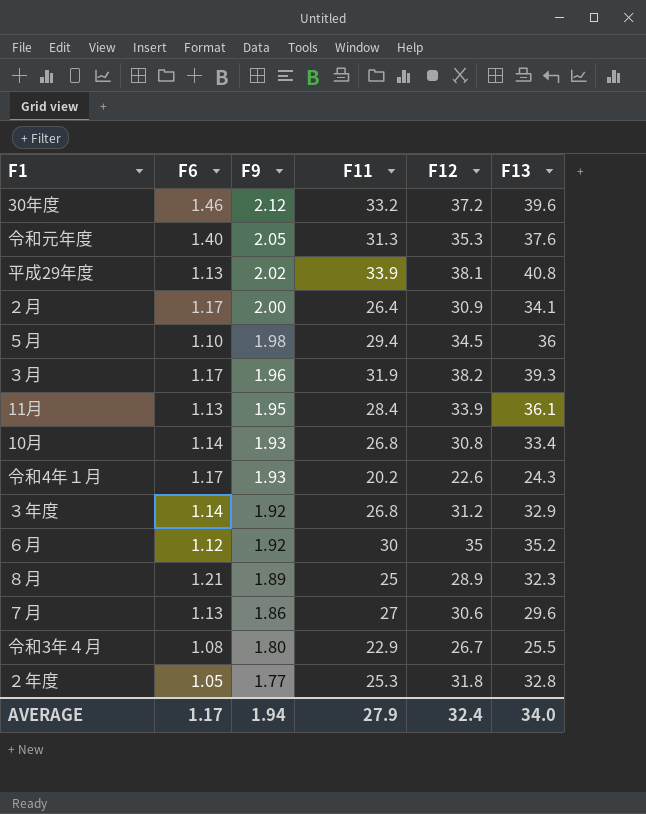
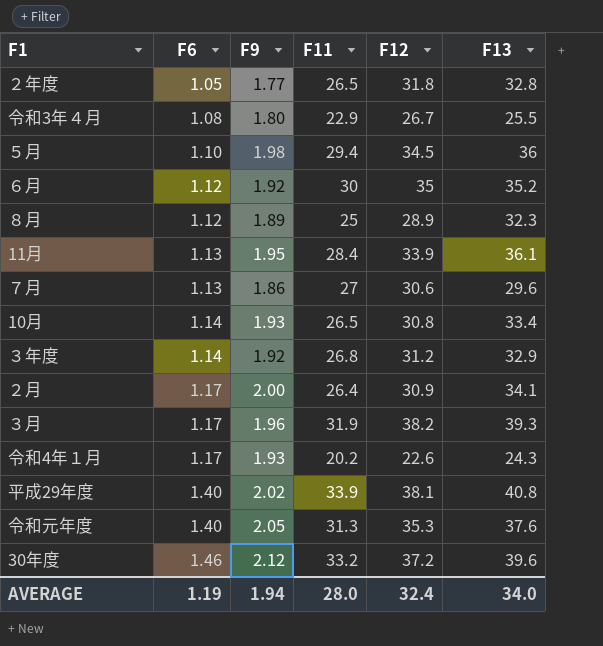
row order: F9 descending -> F6 ascending
２年度 | F11: 25.3 -> 26.5
８月 | F6: 1.21 -> 1.12
10月 | F11: 26.8 -> 26.5
平成29年度 | F6: 1.13 -> 1.40
AVERAGE | F6: 1.17 -> 1.19
AVERAGE | F11: 27.9 -> 28.0

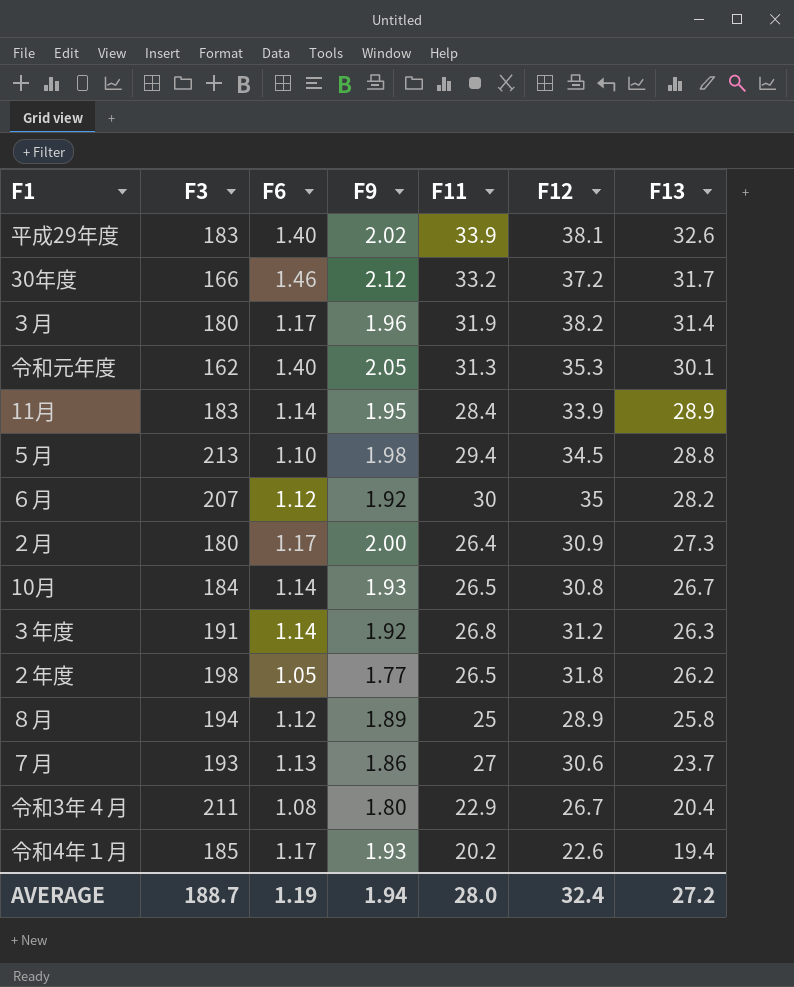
row order: F6 ascending -> F13 descending
column F3 | position: none -> 2
平成29年度 | F13: 40.8 -> 32.6
30年度 | F13: 39.6 -> 31.7
３月 | F13: 39.3 -> 31.4
令和元年度 | F13: 37.6 -> 30.1
11月 | F6: 1.13 -> 1.14
11月 | F13: 36.1 -> 28.9
５月 | F13: 36 -> 28.8
６月 | F13: 35.2 -> 28.2
２月 | F13: 34.1 -> 27.3
10月 | F13: 33.4 -> 26.7
３年度 | F13: 32.9 -> 26.3
２年度 | F13: 32.8 -> 26.2
８月 | F13: 32.3 -> 25.8
７月 | F13: 29.6 -> 23.7
令和3年４月 | F13: 25.5 -> 20.4
令和4年１月 | F13: 24.3 -> 19.4
AVERAGE | F13: 34.0 -> 27.2

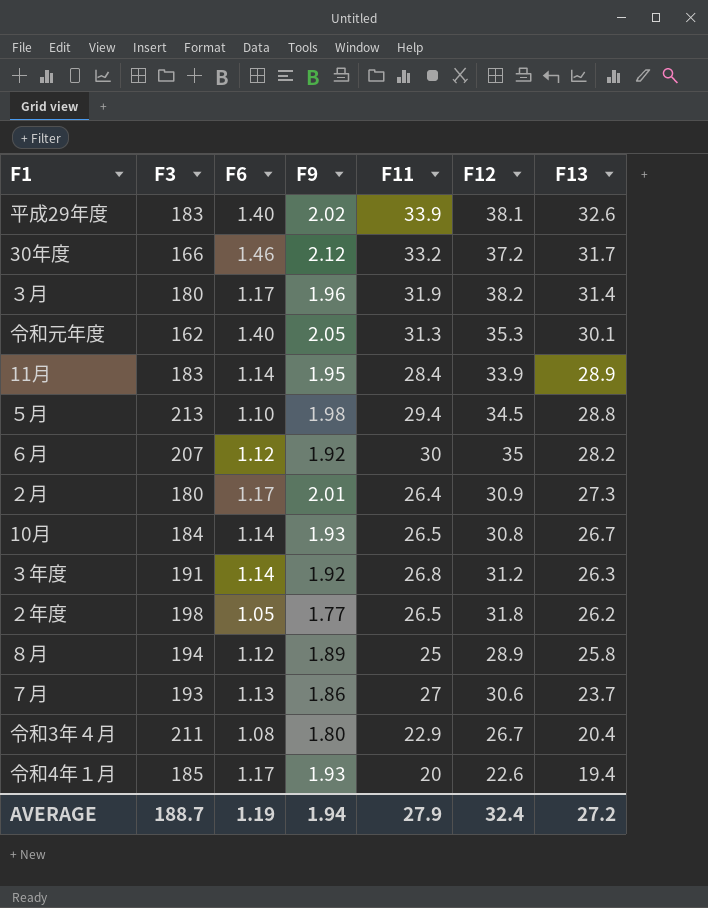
２月 | F9: 2.00 -> 2.01
令和4年１月 | F11: 20.2 -> 20
AVERAGE | F11: 28.0 -> 27.9

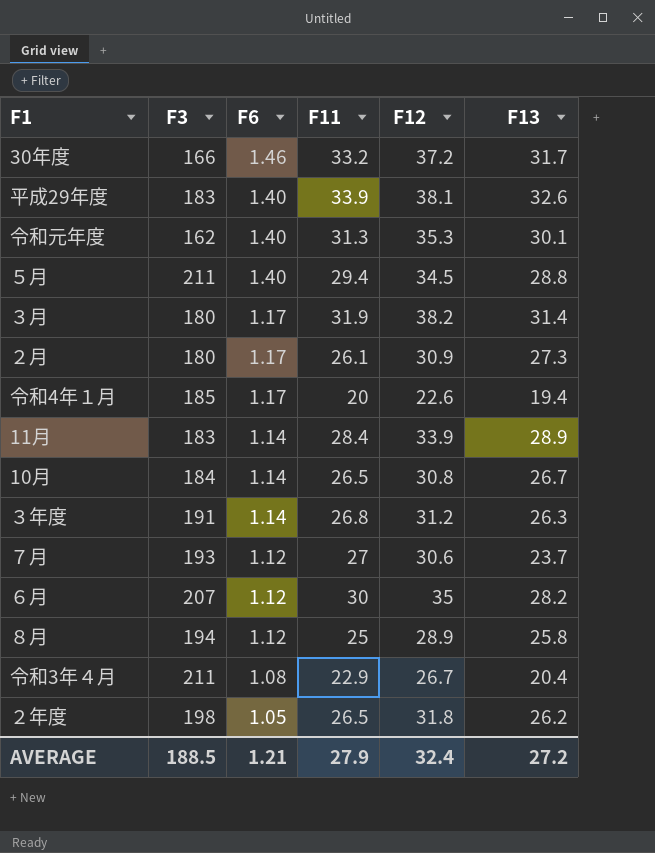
row order: F13 descending -> F6 descending
column F9 | position: 4 -> none
５月 | F3: 213 -> 211
５月 | F6: 1.10 -> 1.40
２月 | F11: 26.4 -> 26.1
７月 | F6: 1.13 -> 1.12
AVERAGE | F3: 188.7 -> 188.5
AVERAGE | F6: 1.19 -> 1.21

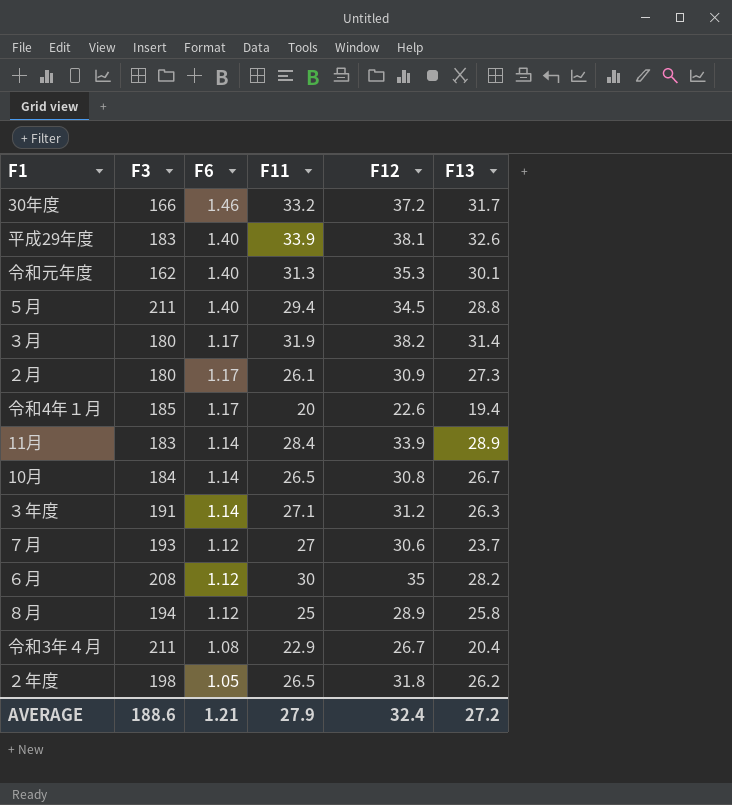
３年度 | F11: 26.8 -> 27.1
６月 | F3: 207 -> 208
AVERAGE | F3: 188.5 -> 188.6

